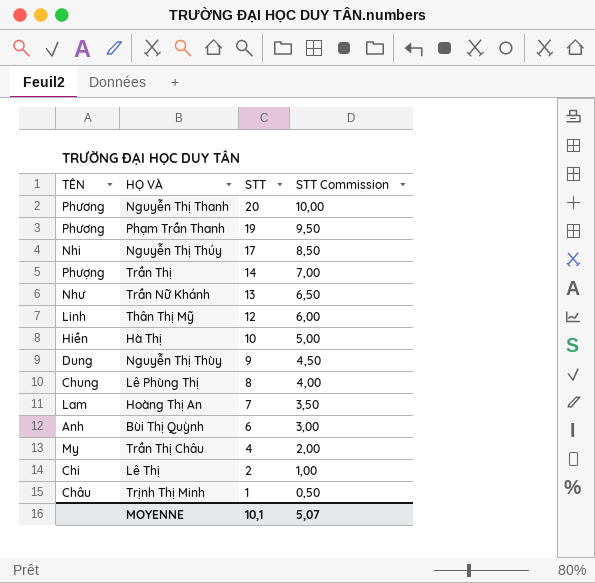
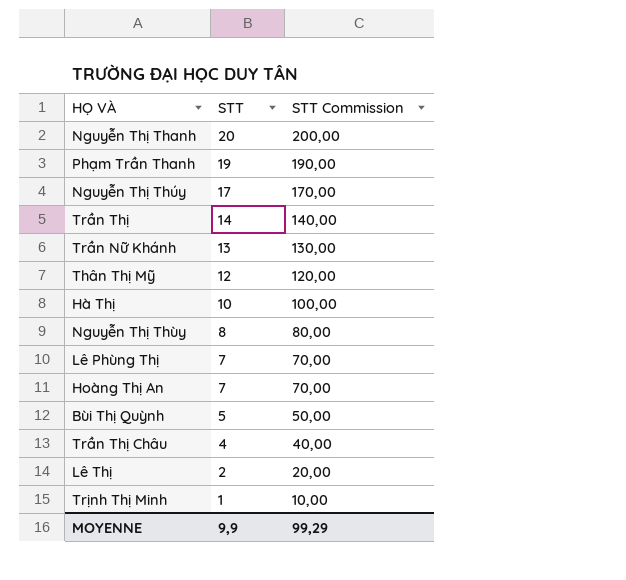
column TÊN | position: 1 -> none
column STT Commission | formula: [STT] * 0,5 -> [STT] * 10
Nguyễn Thị Thùy | STT: 9 -> 8
Lê Phùng Thị | STT: 8 -> 7
Bùi Thị Quỳnh | STT: 6 -> 5
MOYENNE | STT: 10,1 -> 9,9
MOYENNE | STT Commission: 5,07 -> 99,29

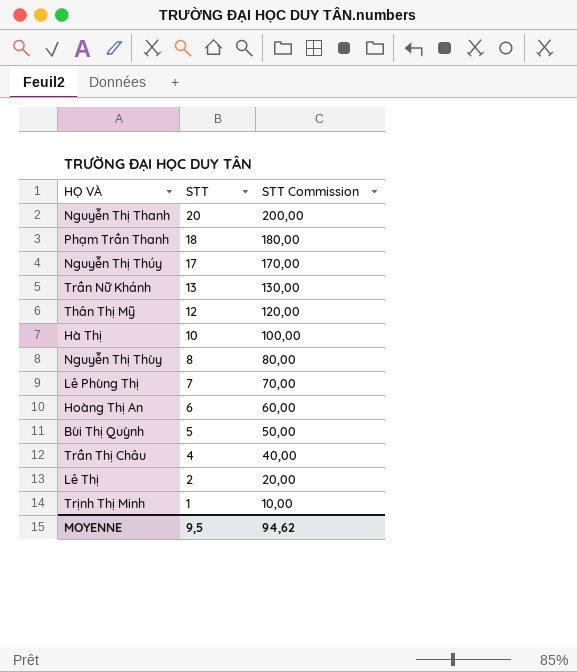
row Trần Thị: 14 | 140,00 -> none
Phạm Trần Thanh | STT: 19 -> 18
Phạm Trần Thanh | STT Commission: 190,00 -> 180,00
Hoàng Thị An | STT: 7 -> 6
Hoàng Thị An | STT Commission: 70,00 -> 60,00
MOYENNE | STT: 9,9 -> 9,5
MOYENNE | STT Commission: 99,29 -> 94,62

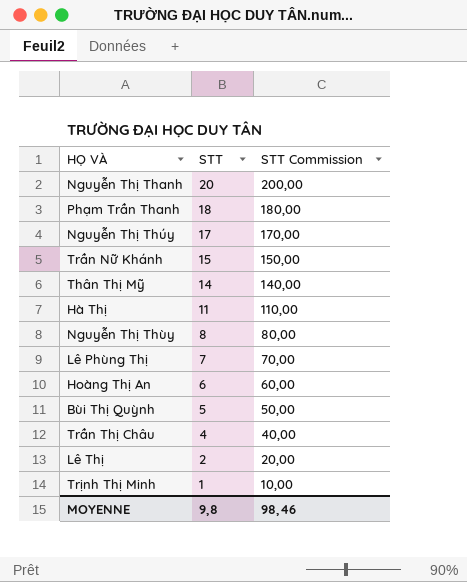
Trần Nữ Khánh | STT: 13 -> 15
Trần Nữ Khánh | STT Commission: 130,00 -> 150,00
Thân Thị Mỹ | STT: 12 -> 14
Thân Thị Mỹ | STT Commission: 120,00 -> 140,00
Hà Thị | STT: 10 -> 11
Hà Thị | STT Commission: 100,00 -> 110,00
MOYENNE | STT: 9,5 -> 9,8
MOYENNE | STT Commission: 94,62 -> 98,46

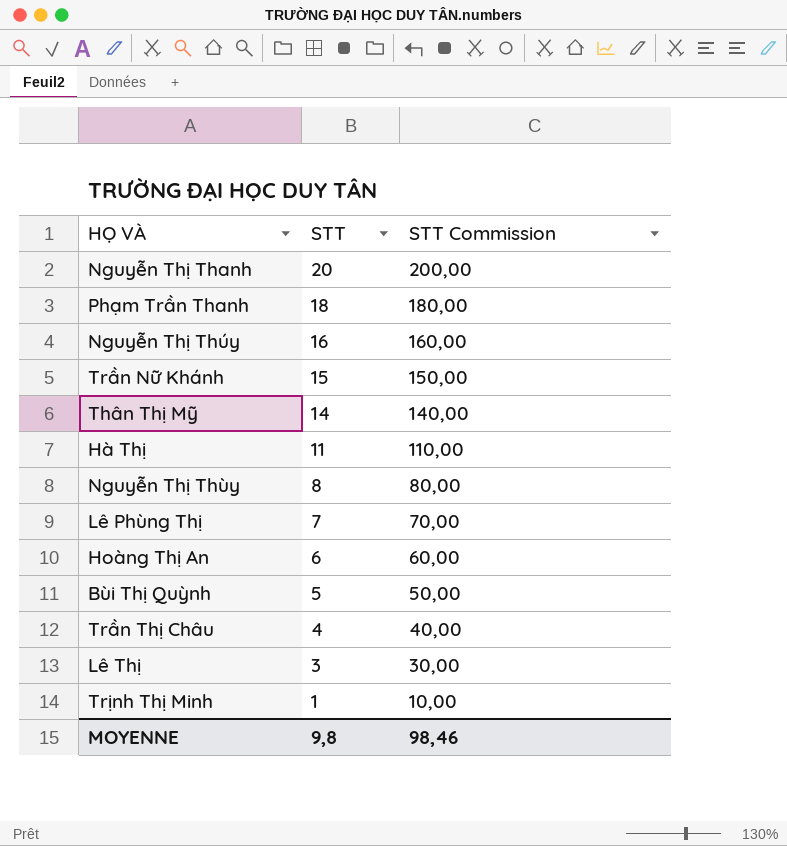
Nguyễn Thị Thúy | STT: 17 -> 16
Nguyễn Thị Thúy | STT Commission: 170,00 -> 160,00
Lê Thị | STT: 2 -> 3
Lê Thị | STT Commission: 20,00 -> 30,00

